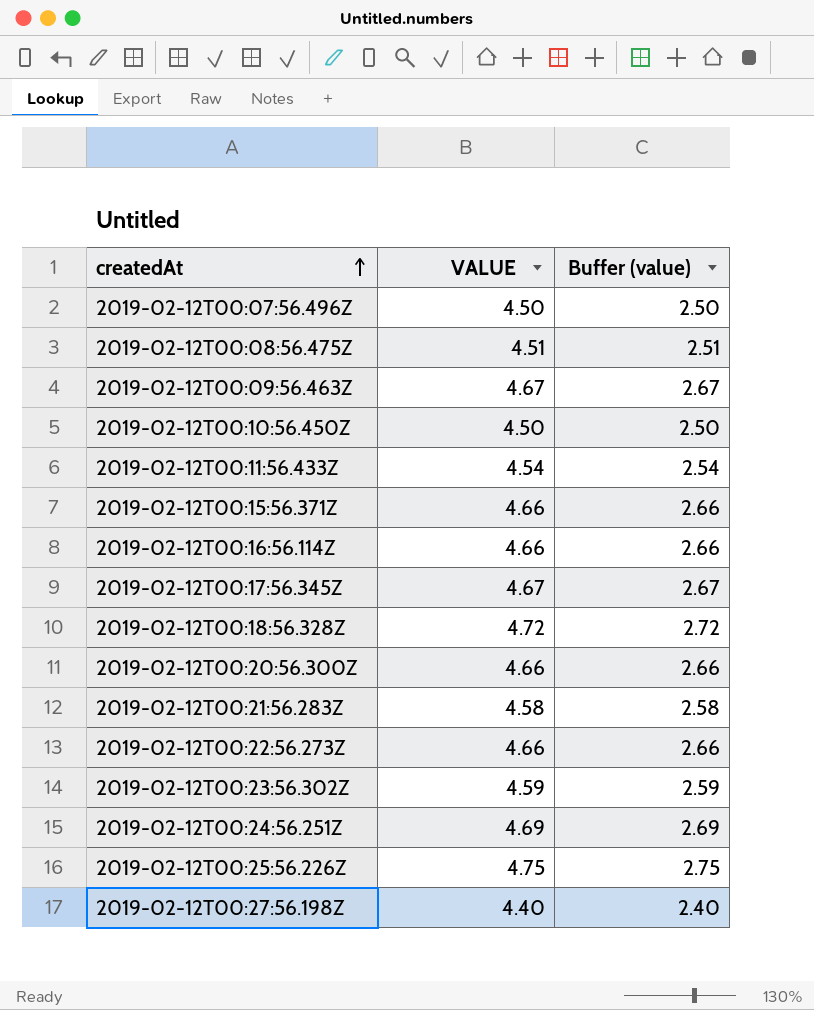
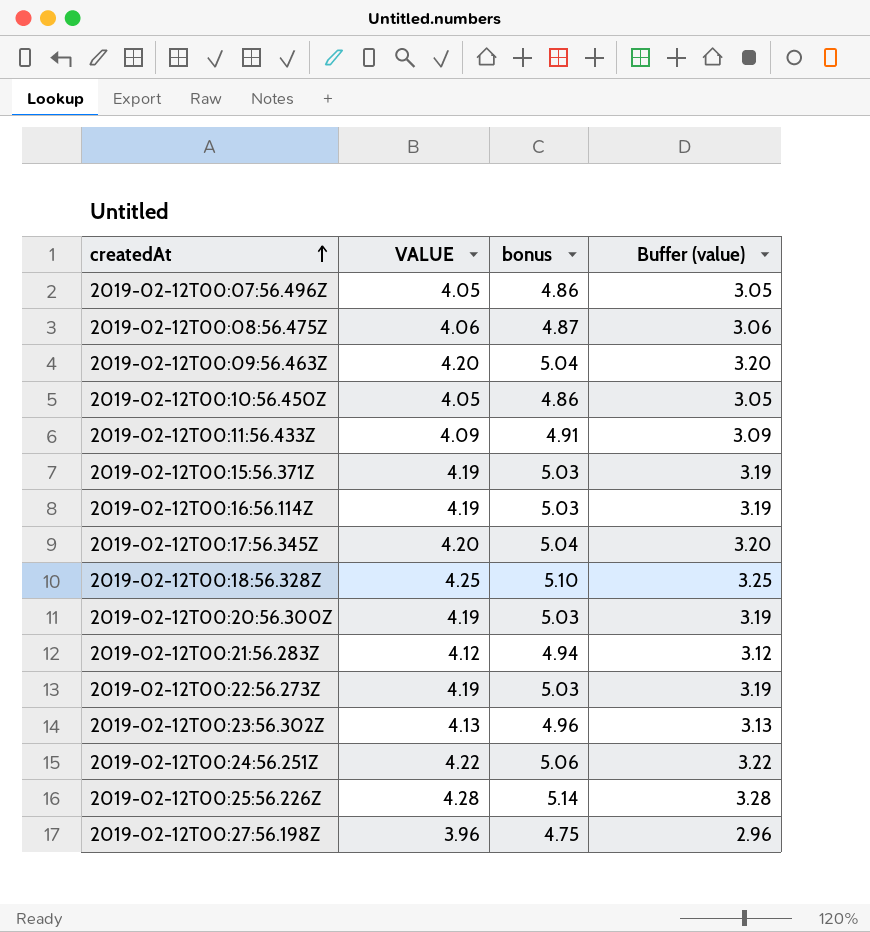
column bonus | formula: none -> [VALUE] * 1.2
column Buffer (value) | formula: [VALUE] - 2 -> [VALUE] - 1
2019-02-12T00:07:56.496Z | VALUE: 4.50 -> 4.05
2019-02-12T00:08:56.475Z | VALUE: 4.51 -> 4.06
2019-02-12T00:09:56.463Z | VALUE: 4.67 -> 4.20
2019-02-12T00:10:56.450Z | VALUE: 4.50 -> 4.05
2019-02-12T00:11:56.433Z | VALUE: 4.54 -> 4.09
2019-02-12T00:15:56.371Z | VALUE: 4.66 -> 4.19
2019-02-12T00:16:56.114Z | VALUE: 4.66 -> 4.19
2019-02-12T00:17:56.345Z | VALUE: 4.67 -> 4.20
2019-02-12T00:18:56.328Z | VALUE: 4.72 -> 4.25
2019-02-12T00:20:56.300Z | VALUE: 4.66 -> 4.19
2019-02-12T00:21:56.283Z | VALUE: 4.58 -> 4.12
2019-02-12T00:22:56.273Z | VALUE: 4.66 -> 4.19
2019-02-12T00:23:56.302Z | VALUE: 4.59 -> 4.13
2019-02-12T00:24:56.251Z | VALUE: 4.69 -> 4.22
2019-02-12T00:25:56.226Z | VALUE: 4.75 -> 4.28
2019-02-12T00:27:56.198Z | VALUE: 4.40 -> 3.96

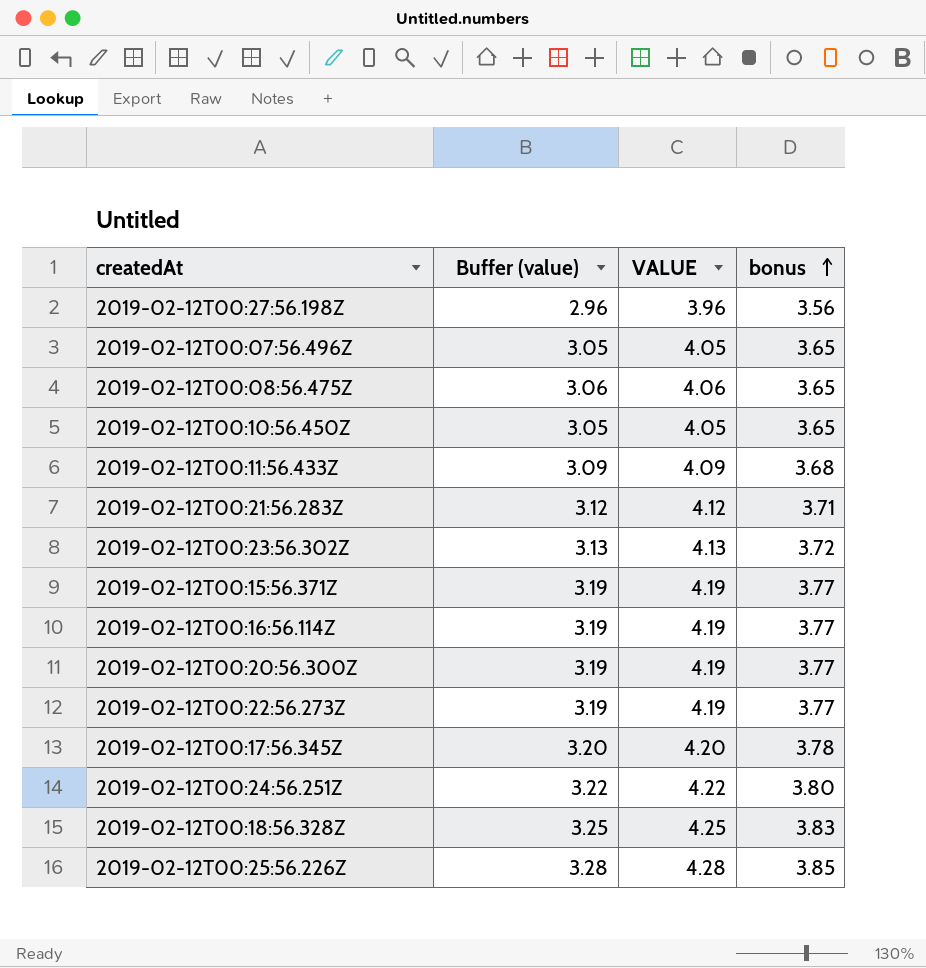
row order: createdAt ascending -> bonus ascending
column Buffer (value) | position: 4 -> 2
column bonus | formula: [VALUE] * 1.2 -> [VALUE] * 0.9
row 2019-02-12T00:09:56.463Z: 4.20 | 5.04 | 3.20 -> none

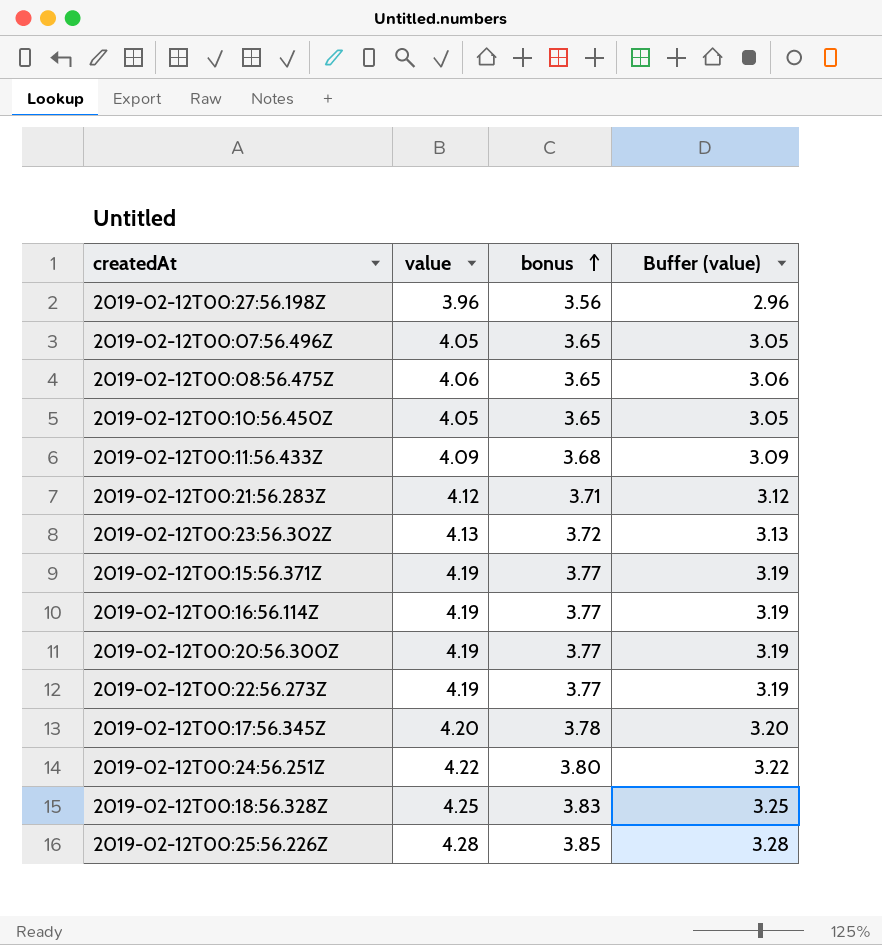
column name: VALUE -> value
column Buffer (value) | position: 2 -> 4

